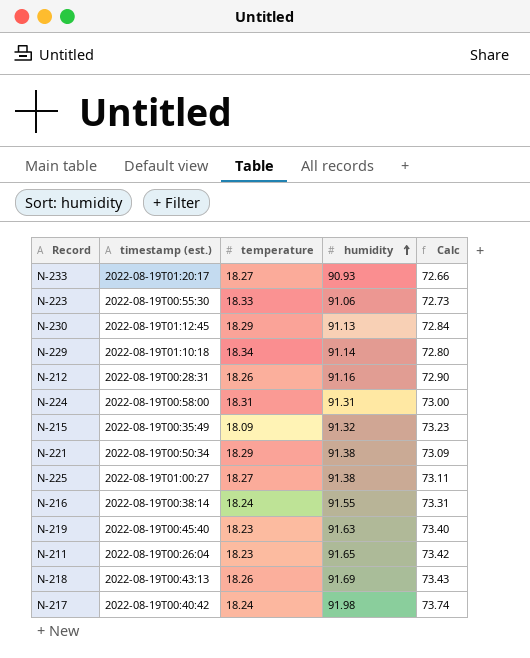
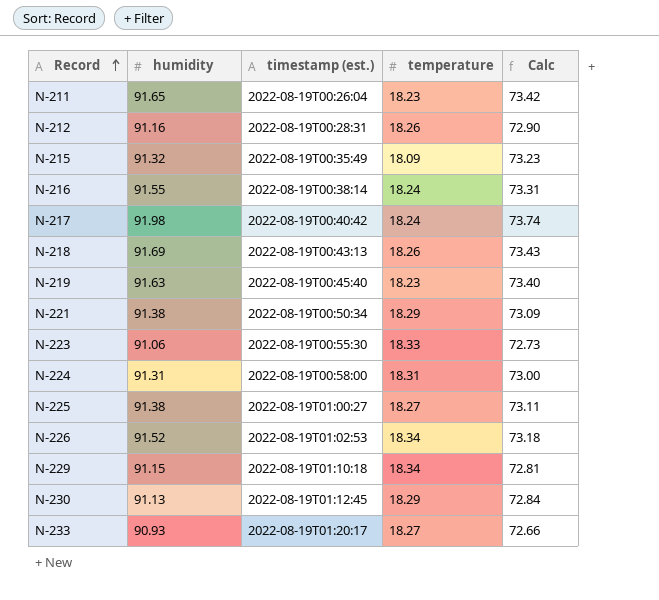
row order: humidity ascending -> Record ascending
column humidity | position: 4 -> 2
row N-226: none -> 91.52 | 2022-08-19T01:02:53 | 18.34 | 73.18
N-229 | humidity: 91.14 -> 91.15
N-229 | Calc: 72.80 -> 72.81

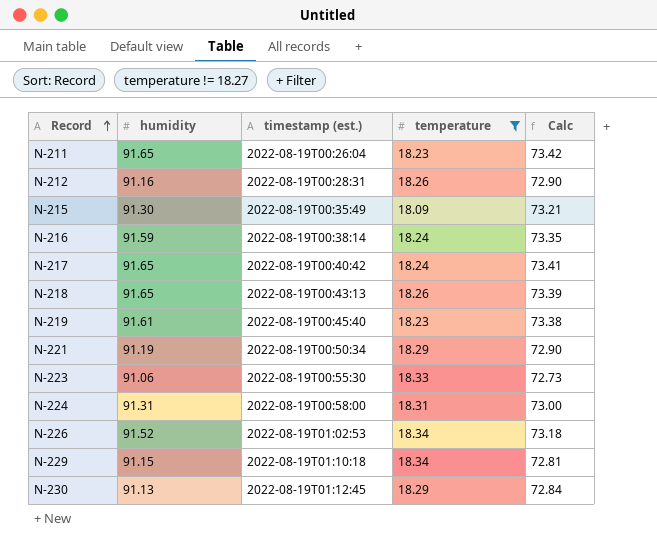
filter: none -> temperature != 18.27
N-215 | humidity: 91.32 -> 91.30
N-215 | Calc: 73.23 -> 73.21
N-216 | humidity: 91.55 -> 91.59
N-216 | Calc: 73.31 -> 73.35
N-217 | humidity: 91.98 -> 91.65
N-217 | Calc: 73.74 -> 73.41
N-218 | humidity: 91.69 -> 91.65
N-218 | Calc: 73.43 -> 73.39
N-219 | humidity: 91.63 -> 91.61
N-219 | Calc: 73.40 -> 73.38
N-221 | humidity: 91.38 -> 91.19
N-221 | Calc: 73.09 -> 72.90

